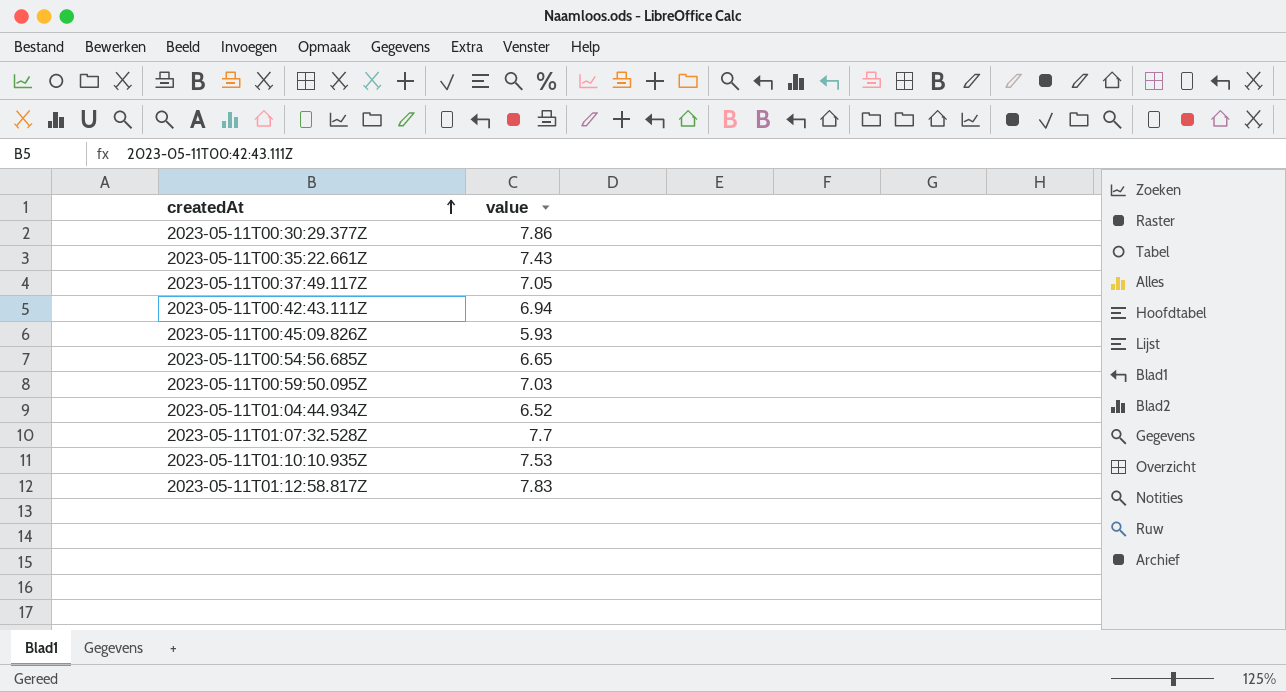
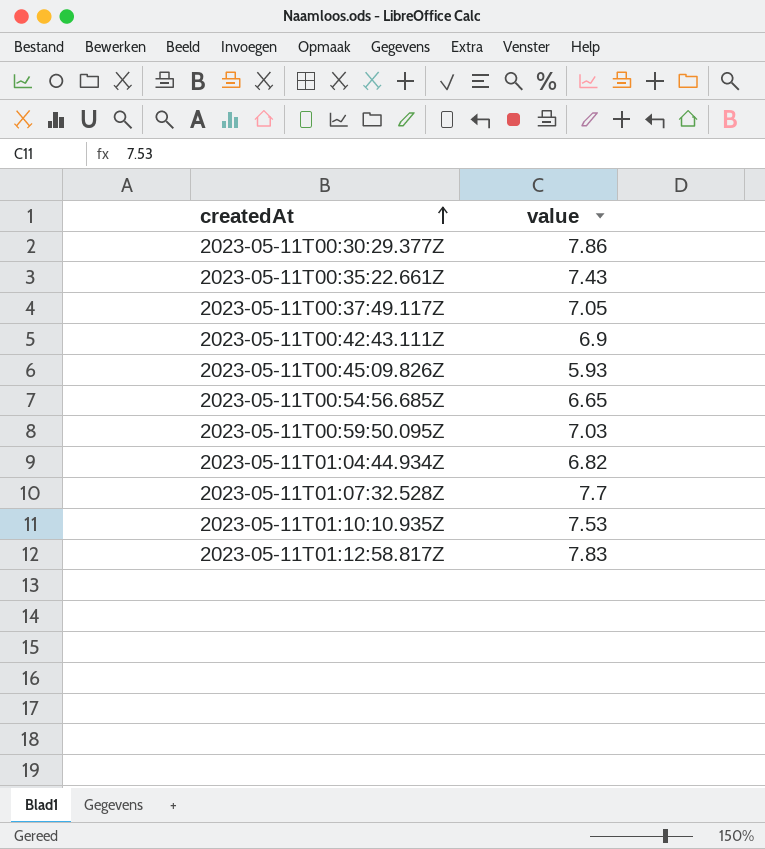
2023-05-11T00:42:43.111Z | value: 6.94 -> 6.9
2023-05-11T01:04:44.934Z | value: 6.52 -> 6.82

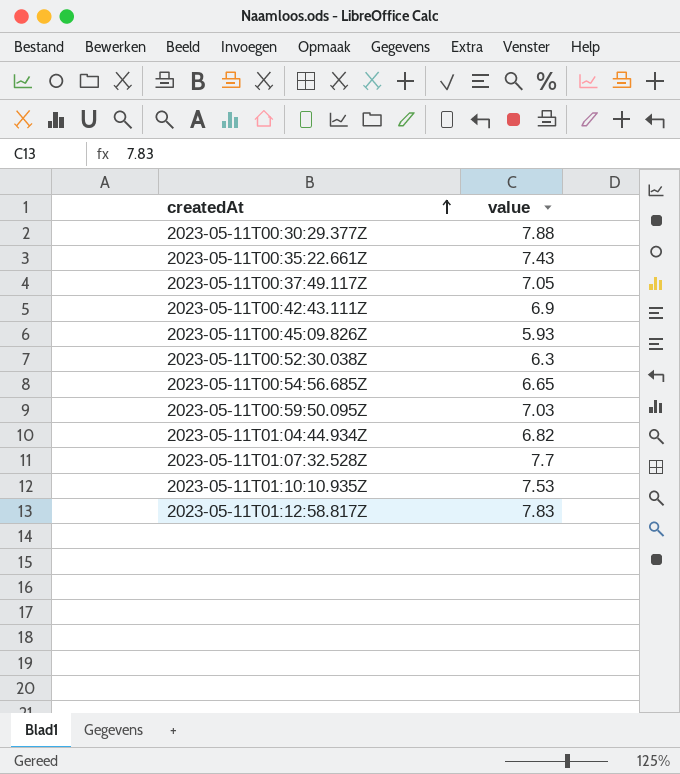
2023-05-11T00:30:29.377Z | value: 7.86 -> 7.88
row 2023-05-11T00:52:30.038Z: none -> 6.3

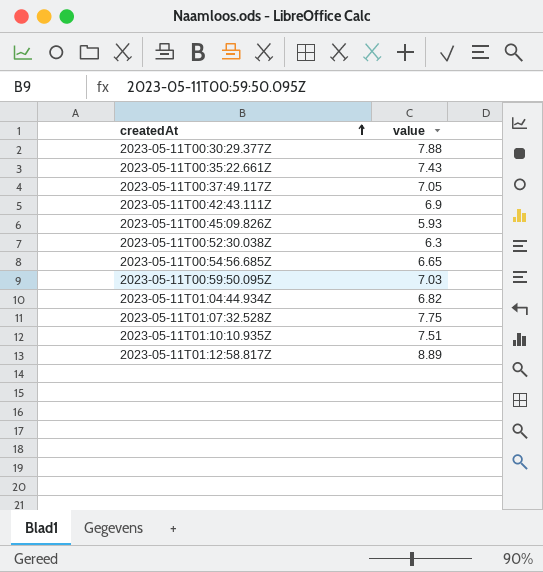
2023-05-11T01:07:32.528Z | value: 7.7 -> 7.75
2023-05-11T01:10:10.935Z | value: 7.53 -> 7.51
2023-05-11T01:12:58.817Z | value: 7.83 -> 8.89

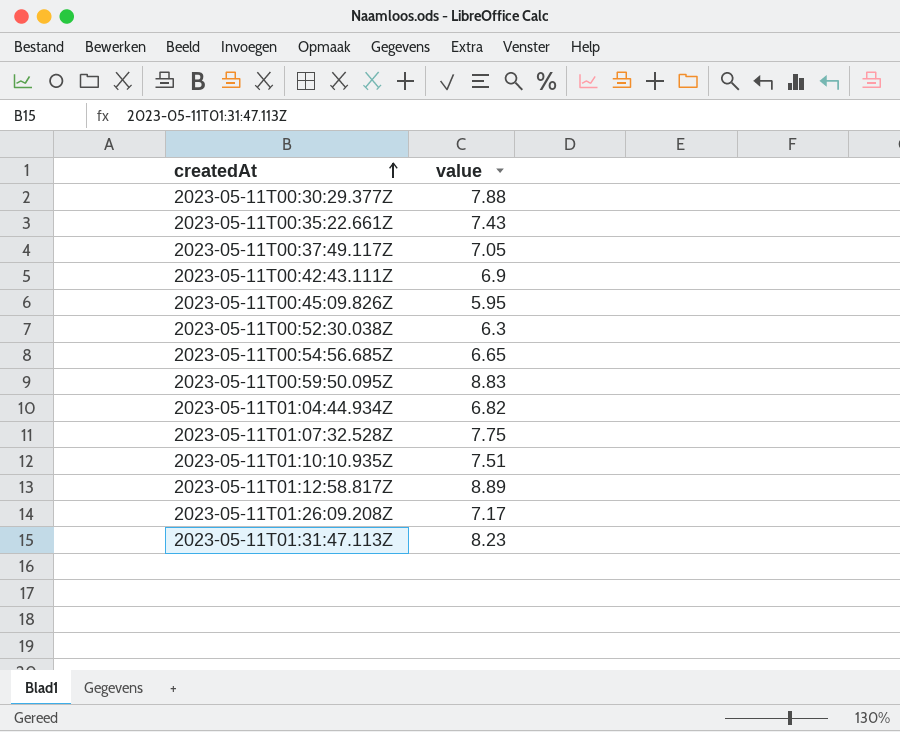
2023-05-11T00:45:09.826Z | value: 5.93 -> 5.95
2023-05-11T00:59:50.095Z | value: 7.03 -> 8.83
row 2023-05-11T01:26:09.208Z: none -> 7.17
row 2023-05-11T01:31:47.113Z: none -> 8.23

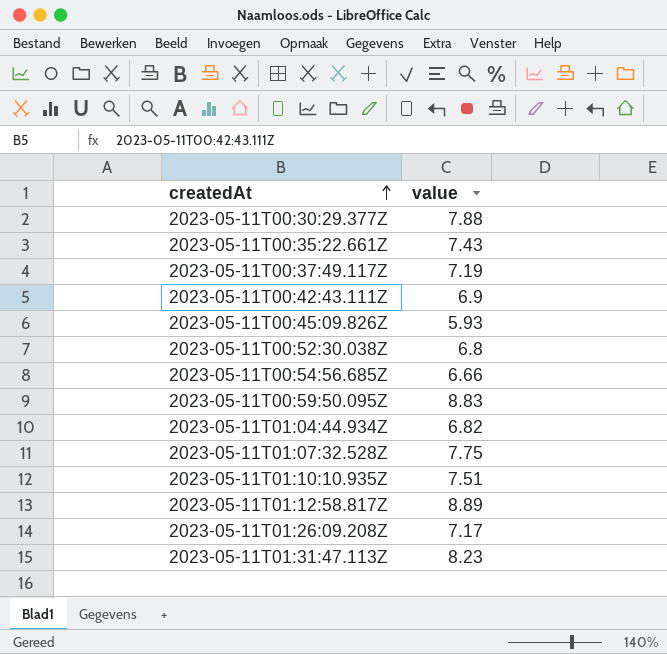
2023-05-11T00:37:49.117Z | value: 7.05 -> 7.19
2023-05-11T00:45:09.826Z | value: 5.95 -> 5.93
2023-05-11T00:52:30.038Z | value: 6.3 -> 6.8
2023-05-11T00:54:56.685Z | value: 6.65 -> 6.66

